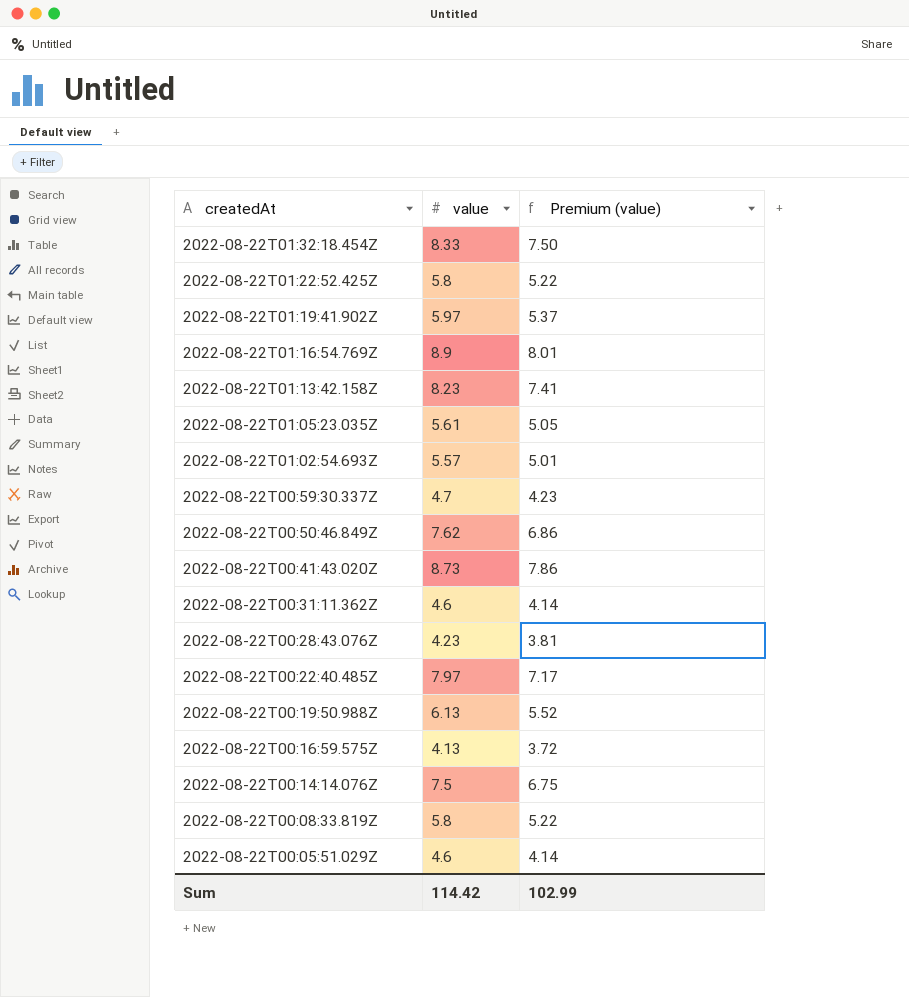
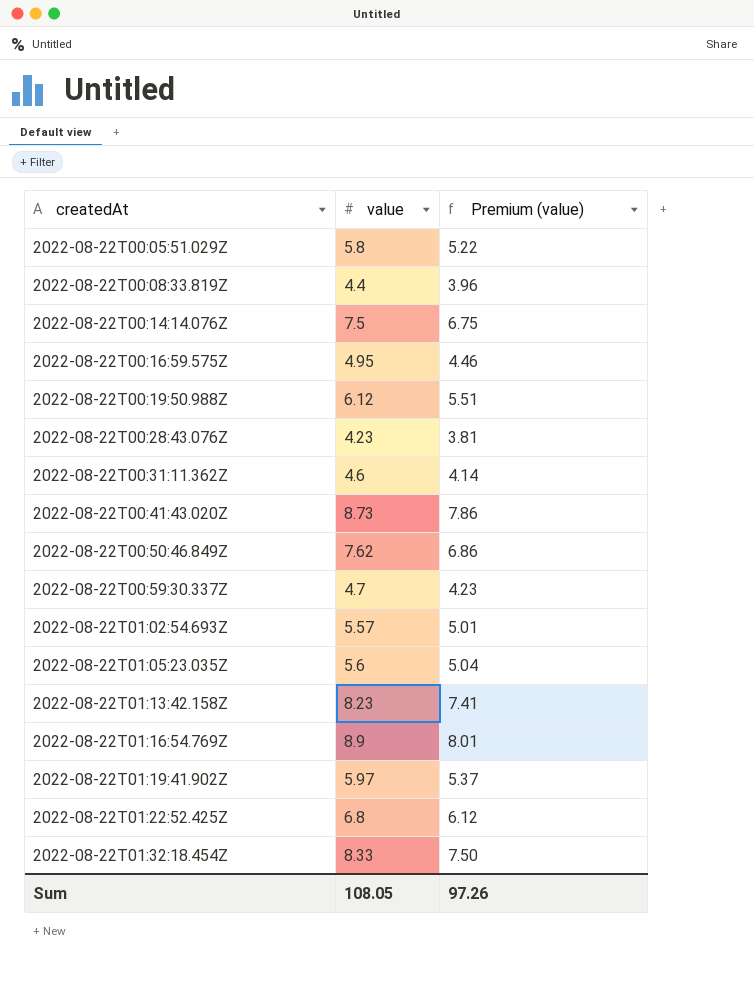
row order: createdAt descending -> createdAt ascending
row 2022-08-22T00:22:40.485Z: 7.97 | 7.17 -> none
2022-08-22T00:05:51.029Z | value: 4.6 -> 5.8
2022-08-22T00:05:51.029Z | Premium (value): 4.14 -> 5.22
2022-08-22T00:08:33.819Z | value: 5.8 -> 4.4
2022-08-22T00:08:33.819Z | Premium (value): 5.22 -> 3.96
2022-08-22T00:16:59.575Z | value: 4.13 -> 4.95
2022-08-22T00:16:59.575Z | Premium (value): 3.72 -> 4.46
2022-08-22T00:19:50.988Z | value: 6.13 -> 6.12
2022-08-22T00:19:50.988Z | Premium (value): 5.52 -> 5.51
2022-08-22T01:05:23.035Z | value: 5.61 -> 5.6
2022-08-22T01:05:23.035Z | Premium (value): 5.05 -> 5.04
2022-08-22T01:22:52.425Z | value: 5.8 -> 6.8
2022-08-22T01:22:52.425Z | Premium (value): 5.22 -> 6.12
Sum | value: 114.42 -> 108.05
Sum | Premium (value): 102.99 -> 97.26

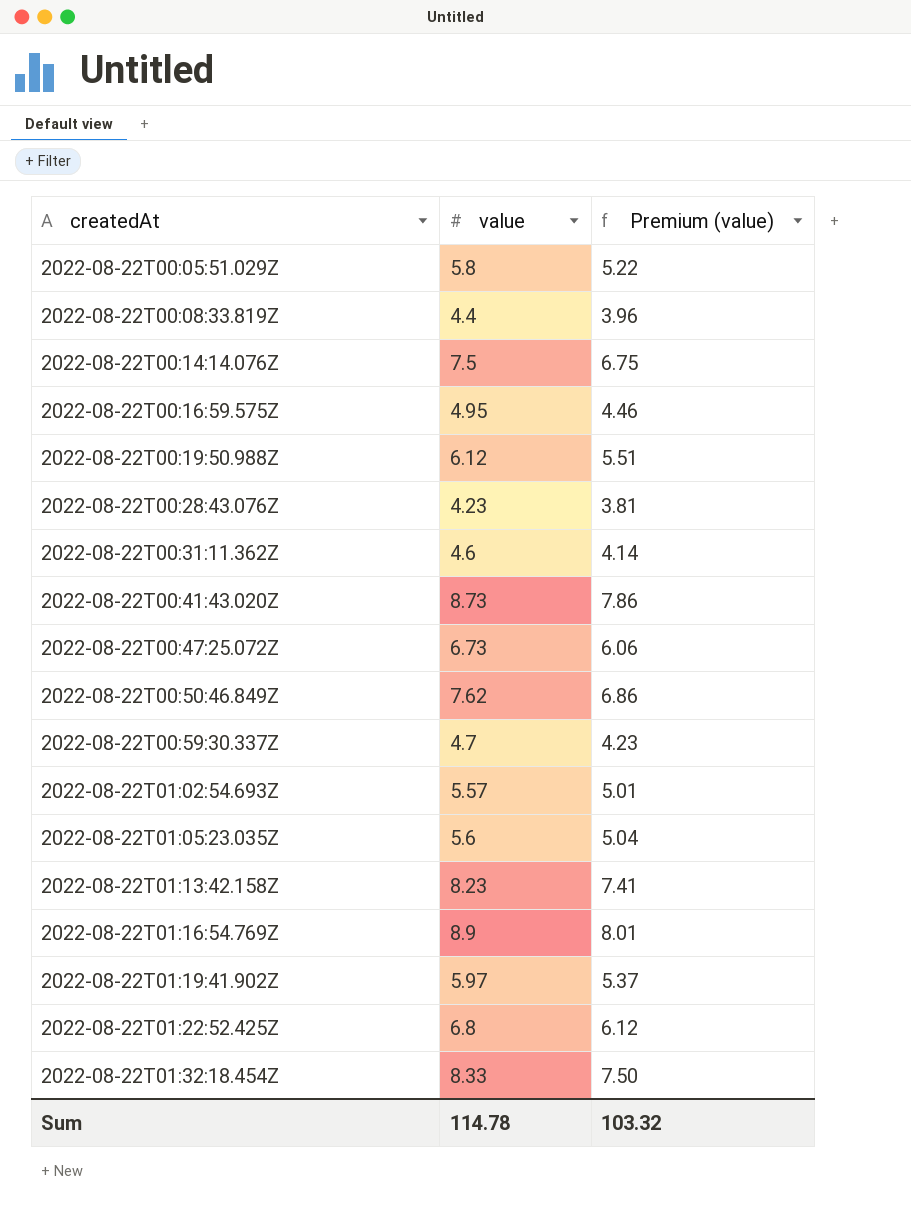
row 2022-08-22T00:47:25.072Z: none -> 6.73 | 6.06
Sum | value: 108.05 -> 114.78
Sum | Premium (value): 97.26 -> 103.32

